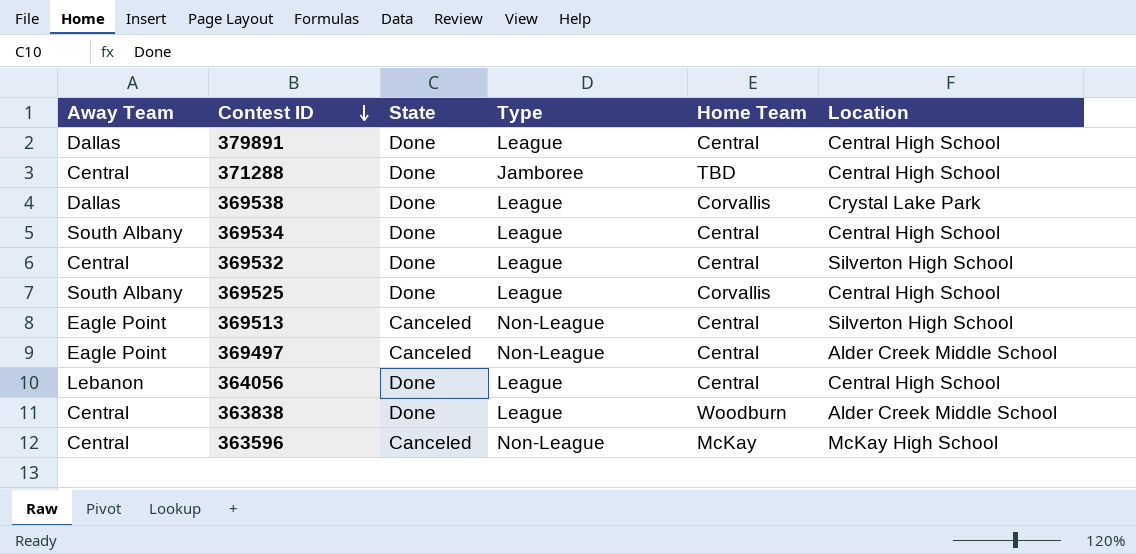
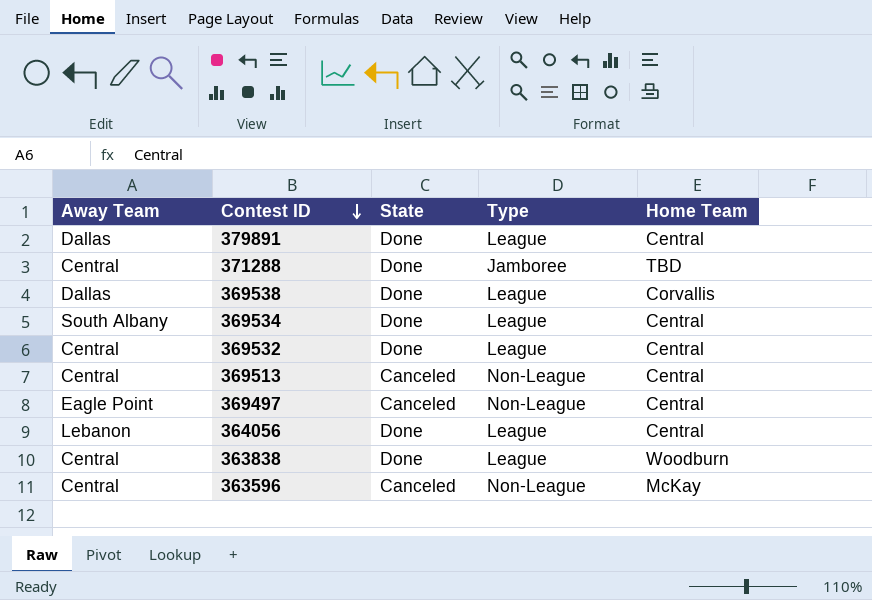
column Location | position: 6 -> none
row 369525: South Albany | Done | League | Corvallis | Central High School -> none
369513 | Away Team: Eagle Point -> Central

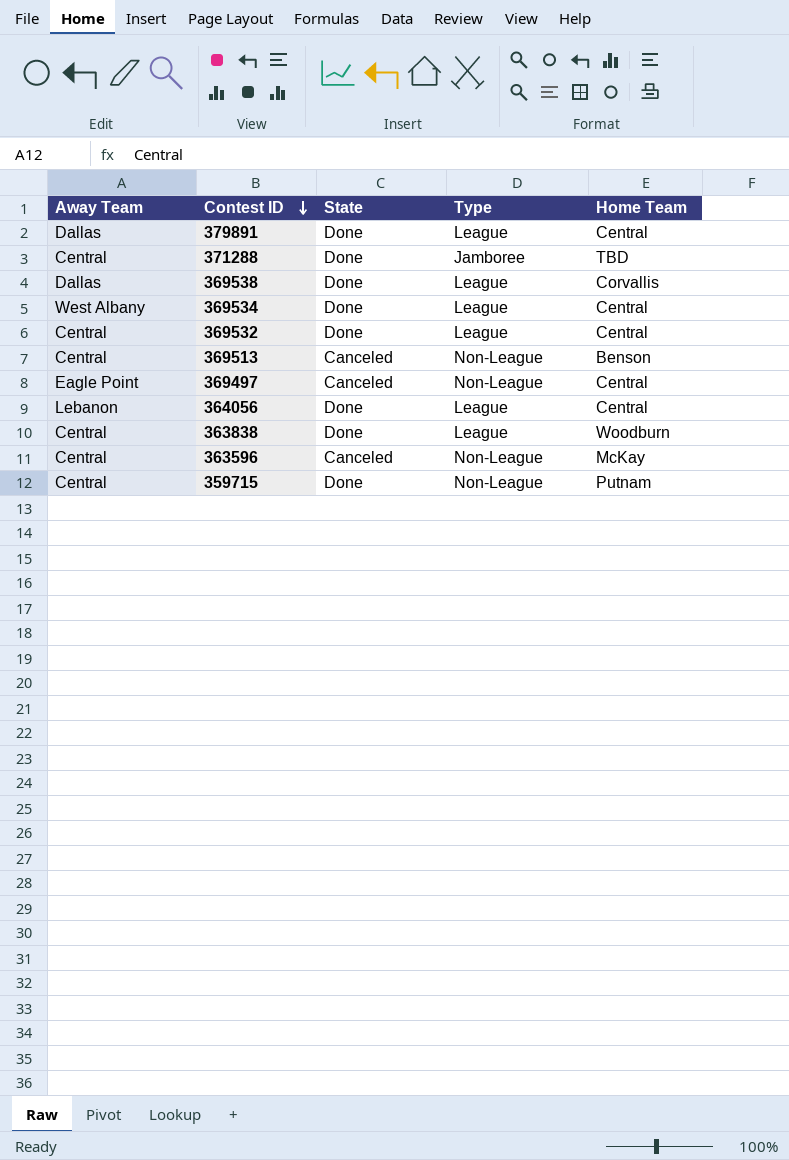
369534 | Away Team: South Albany -> West Albany
369513 | Home Team: Central -> Benson
row 359715: none -> Central | Done | Non-League | Putnam

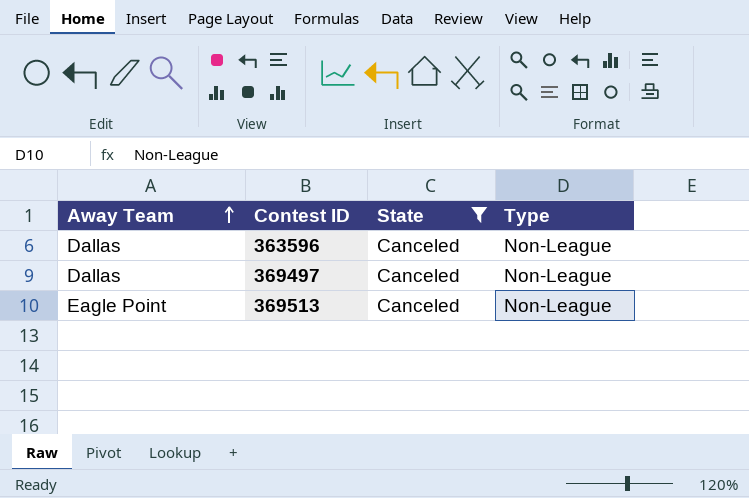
filter: none -> State = Canceled
row order: Contest ID descending -> Away Team ascending
column Home Team | position: 5 -> none
363596 | Away Team: Central -> Dallas
369497 | Away Team: Eagle Point -> Dallas
369513 | Away Team: Central -> Eagle Point

